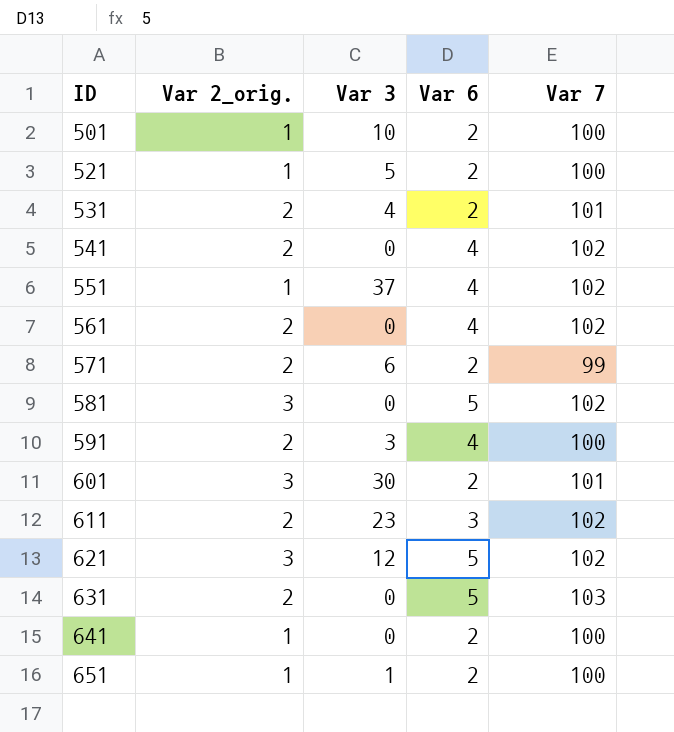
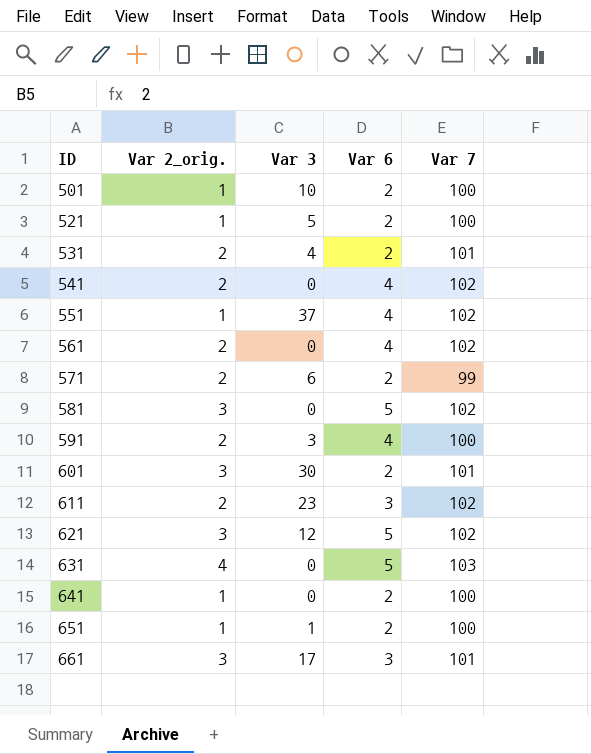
631 | Var 2_orig.: 2 -> 4
row 661: none -> 3 | 17 | 3 | 101

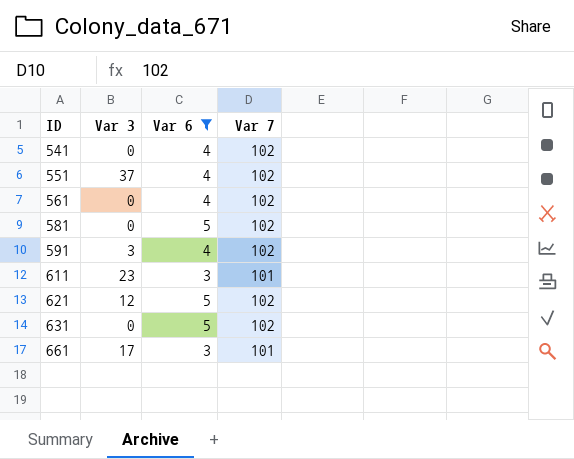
filter: none -> Var 6 != 2
column Var 2_orig. | position: 2 -> none
591 | Var 7: 100 -> 102
611 | Var 7: 102 -> 101
631 | Var 7: 103 -> 102

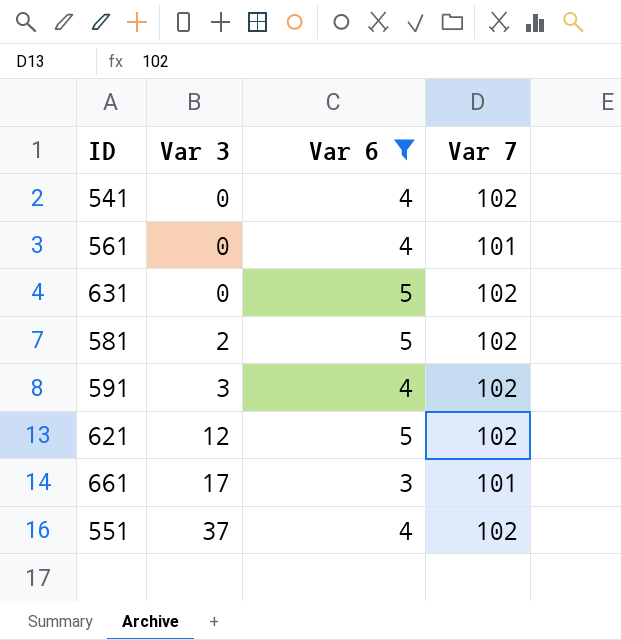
row order: ID ascending -> Var 3 ascending
row 611: 23 | 3 | 101 -> none
561 | Var 7: 102 -> 101
581 | Var 3: 0 -> 2

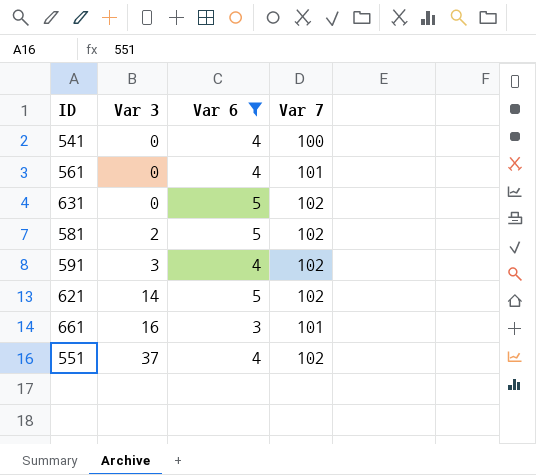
541 | Var 7: 102 -> 100
621 | Var 3: 12 -> 14
661 | Var 3: 17 -> 16

